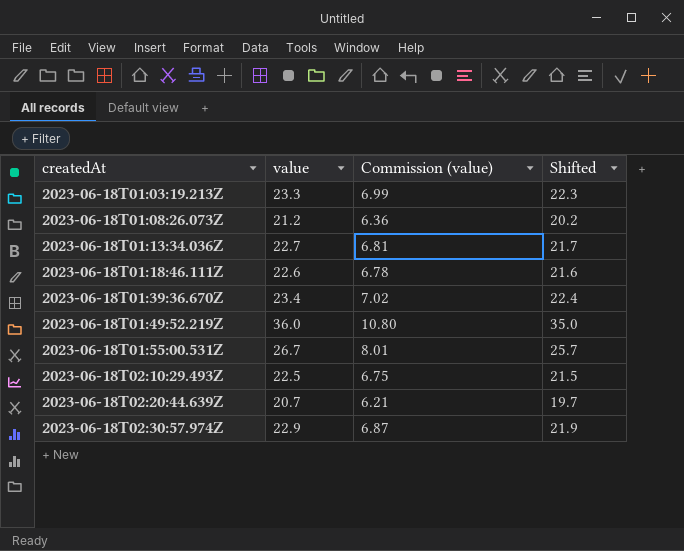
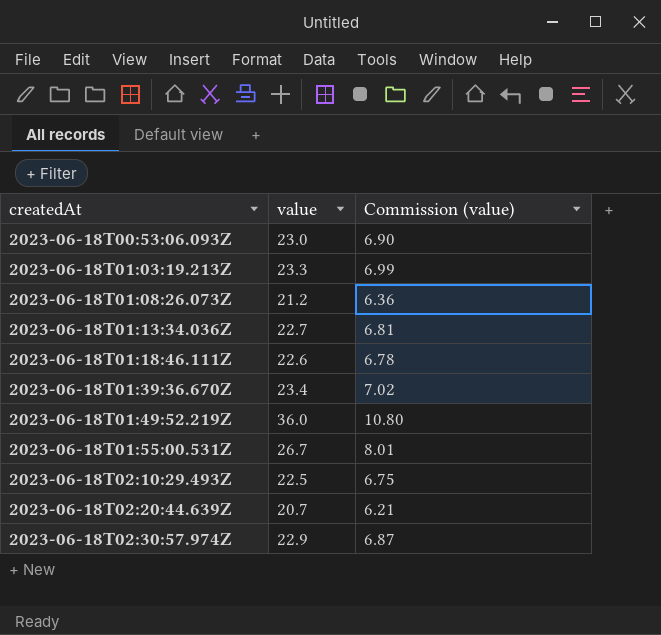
column Shifted | formula: [value] - 1 -> none
row 2023-06-18T00:53:06.093Z: none -> 23.0 | 6.90

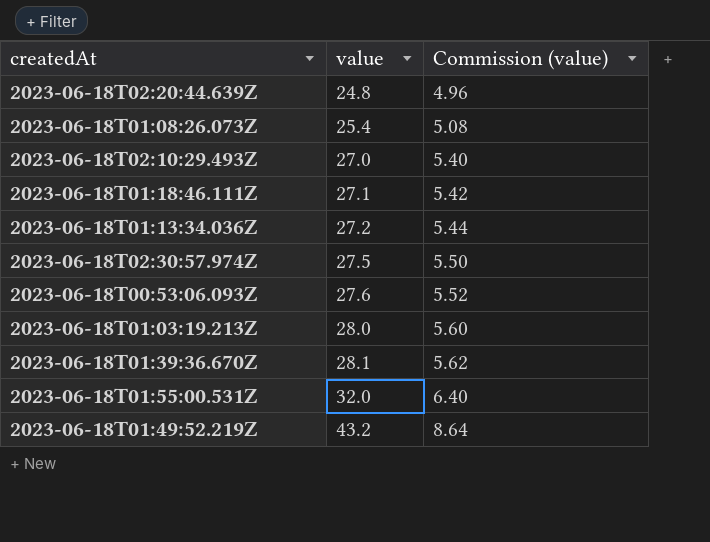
row order: createdAt ascending -> value ascending
column Commission (value) | formula: [value] * 0.3 -> [value] * 0.2
2023-06-18T02:20:44.639Z | value: 20.7 -> 24.8
2023-06-18T01:08:26.073Z | value: 21.2 -> 25.4
2023-06-18T02:10:29.493Z | value: 22.5 -> 27.0
2023-06-18T01:18:46.111Z | value: 22.6 -> 27.1
2023-06-18T01:13:34.036Z | value: 22.7 -> 27.2
2023-06-18T02:30:57.974Z | value: 22.9 -> 27.5
2023-06-18T00:53:06.093Z | value: 23.0 -> 27.6
2023-06-18T01:03:19.213Z | value: 23.3 -> 28.0
2023-06-18T01:39:36.670Z | value: 23.4 -> 28.1
2023-06-18T01:55:00.531Z | value: 26.7 -> 32.0
2023-06-18T01:49:52.219Z | value: 36.0 -> 43.2

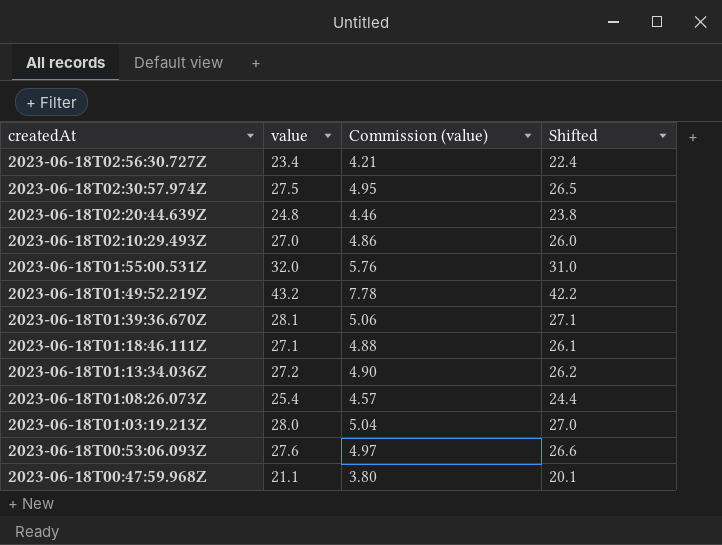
row order: value ascending -> createdAt descending
column Commission (value) | formula: [value] * 0.2 -> [value] * 0.18
column Shifted | formula: none -> [value] - 1
row 2023-06-18T02:56:30.727Z: none -> 23.4 | 4.21 | 22.4
row 2023-06-18T00:47:59.968Z: none -> 21.1 | 3.80 | 20.1

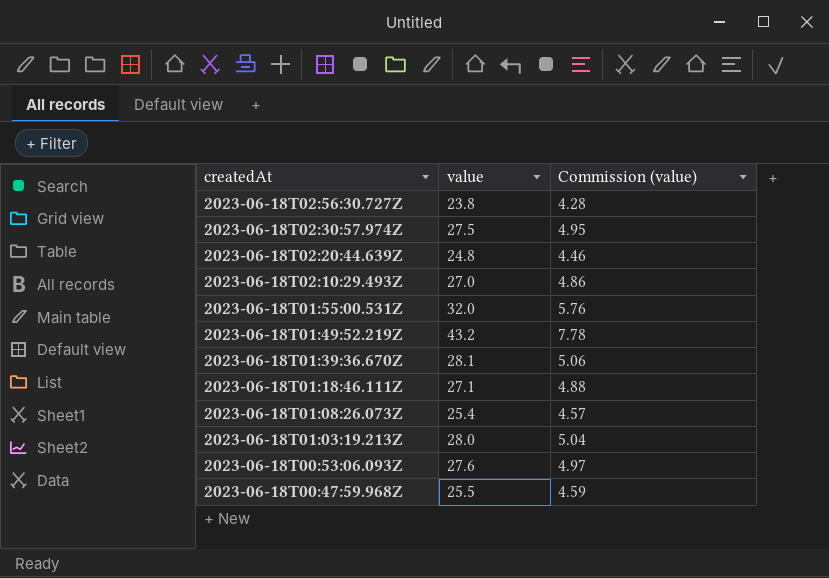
column Shifted | formula: [value] - 1 -> none
row 2023-06-18T01:13:34.036Z: 27.2 | 4.90 | 26.2 -> none
2023-06-18T02:56:30.727Z | value: 23.4 -> 23.8
2023-06-18T02:56:30.727Z | Commission (value): 4.21 -> 4.28
2023-06-18T00:47:59.968Z | value: 21.1 -> 25.5
2023-06-18T00:47:59.968Z | Commission (value): 3.80 -> 4.59

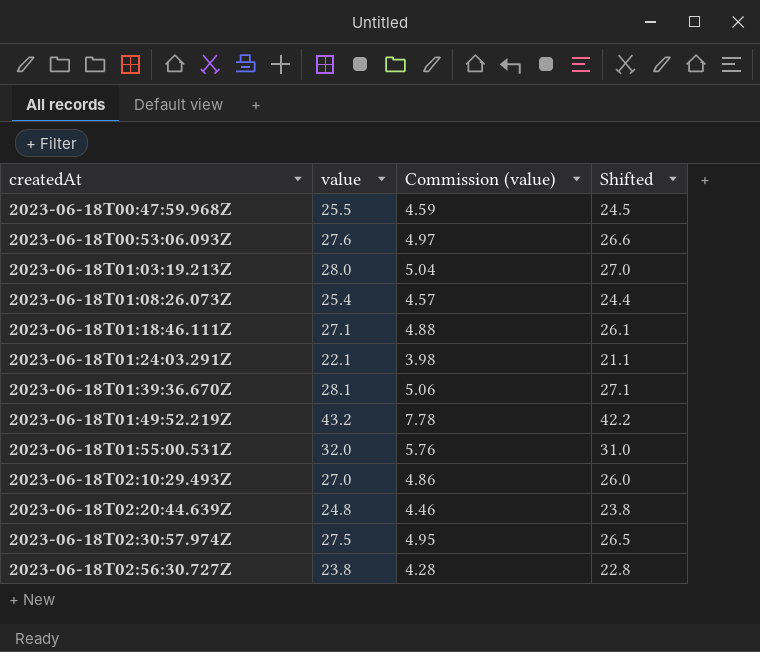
row order: createdAt descending -> createdAt ascending
column Shifted | formula: none -> [value] - 1
row 2023-06-18T01:24:03.291Z: none -> 22.1 | 3.98 | 21.1

